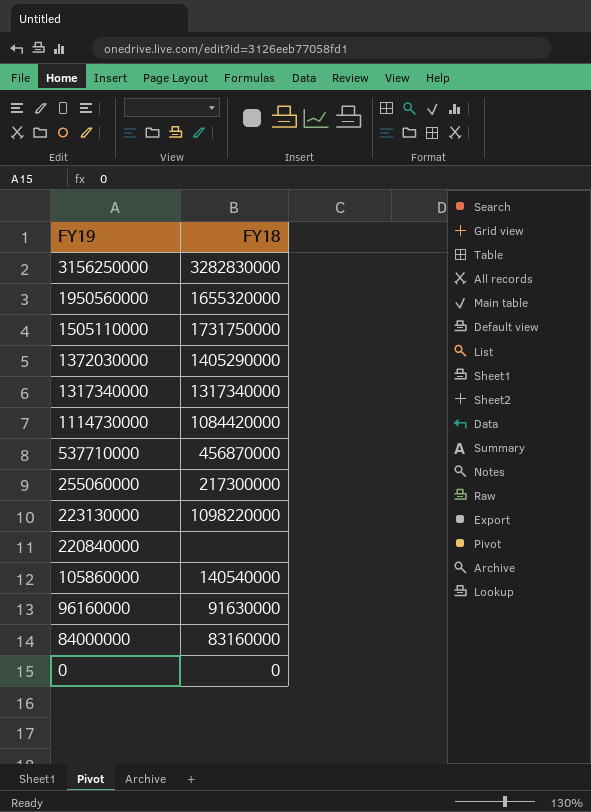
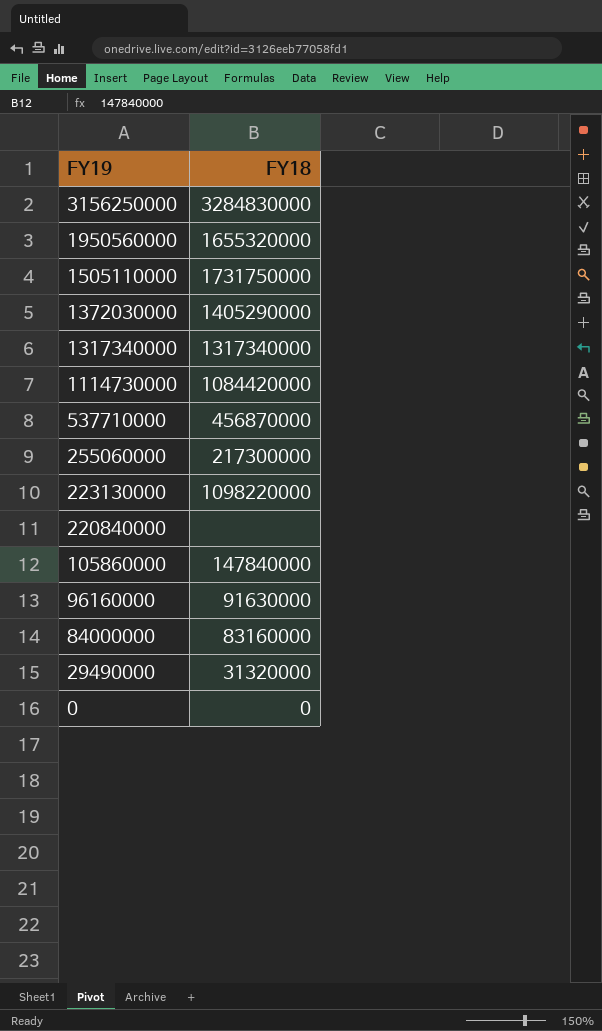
3156250000 | FY18: 3282830000 -> 3284830000
105860000 | FY18: 140540000 -> 147840000
row 29490000: none -> 31320000

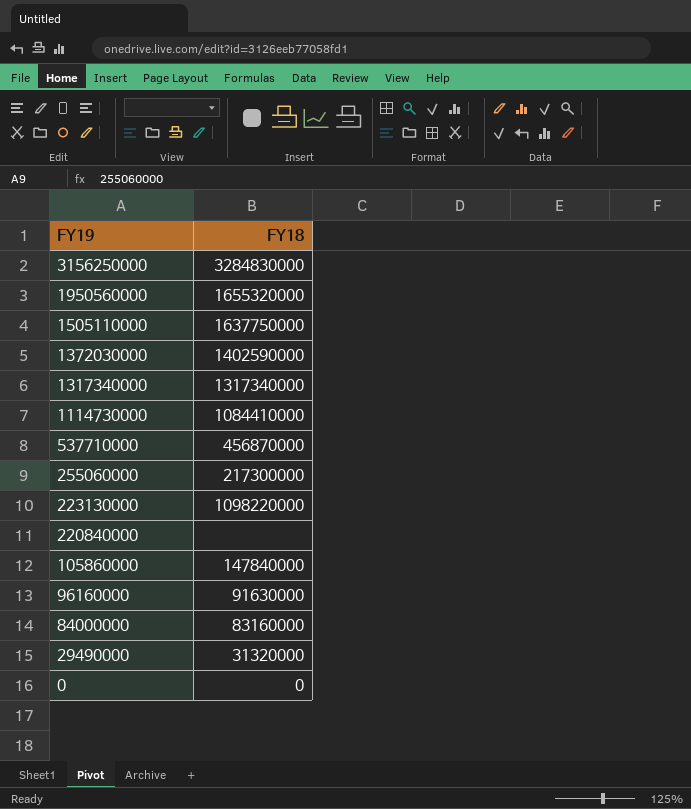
1505110000 | FY18: 1731750000 -> 1637750000
1372030000 | FY18: 1405290000 -> 1402590000
1114730000 | FY18: 1084420000 -> 1084410000

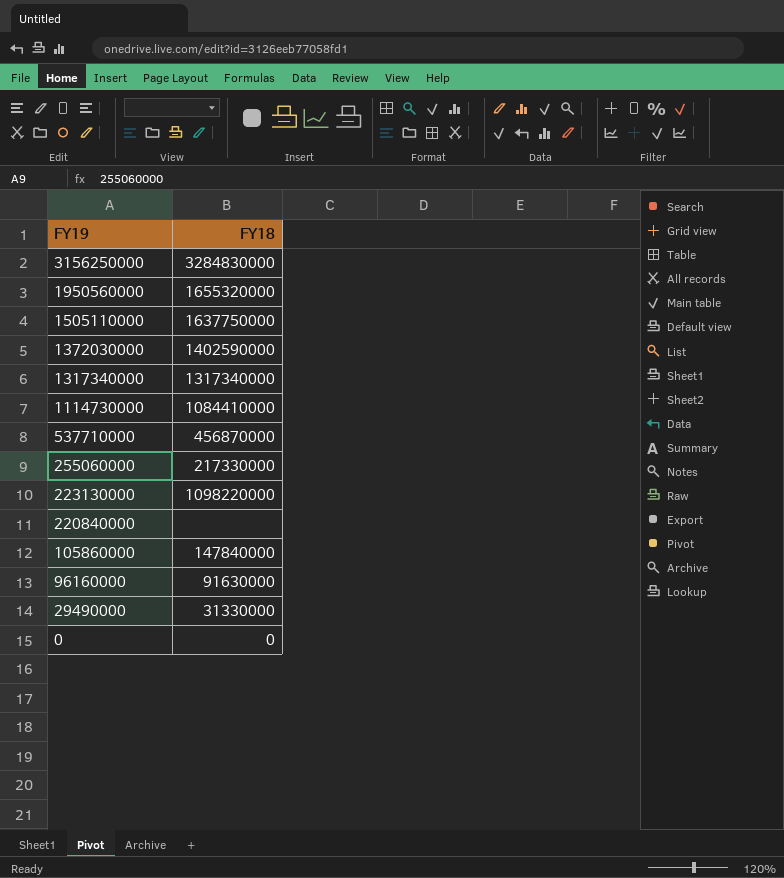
row 84000000: 83160000 -> none
255060000 | FY18: 217300000 -> 217330000
29490000 | FY18: 31320000 -> 31330000

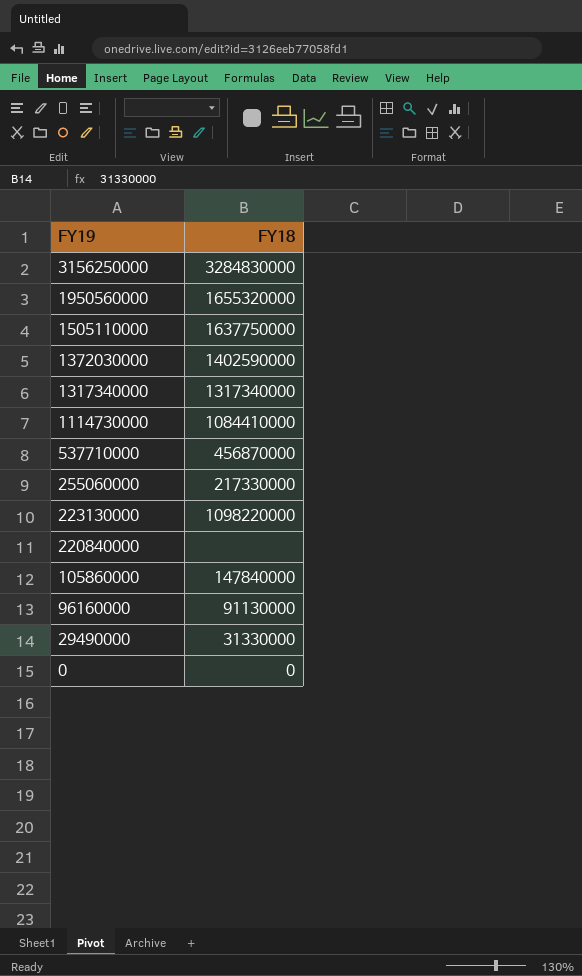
96160000 | FY18: 91630000 -> 91130000

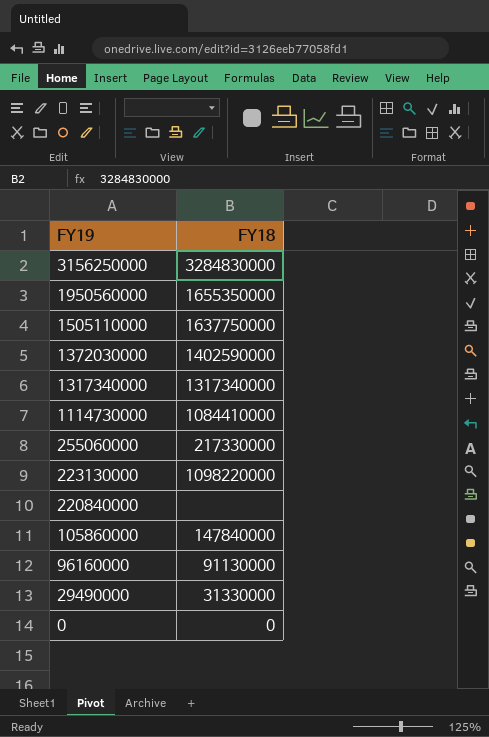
row 537710000: 456870000 -> none
1950560000 | FY18: 1655320000 -> 1655350000

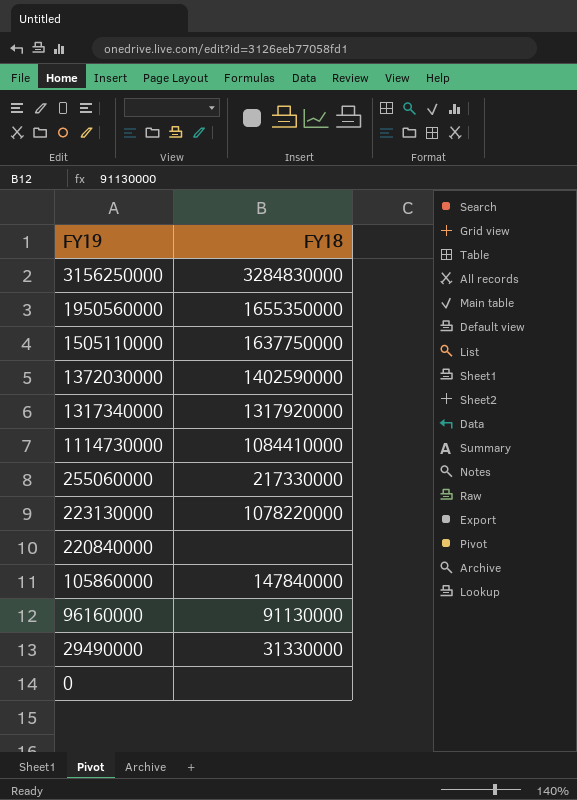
1317340000 | FY18: 1317340000 -> 1317920000
223130000 | FY18: 1098220000 -> 1078220000
0 | FY18: 0 -> none

